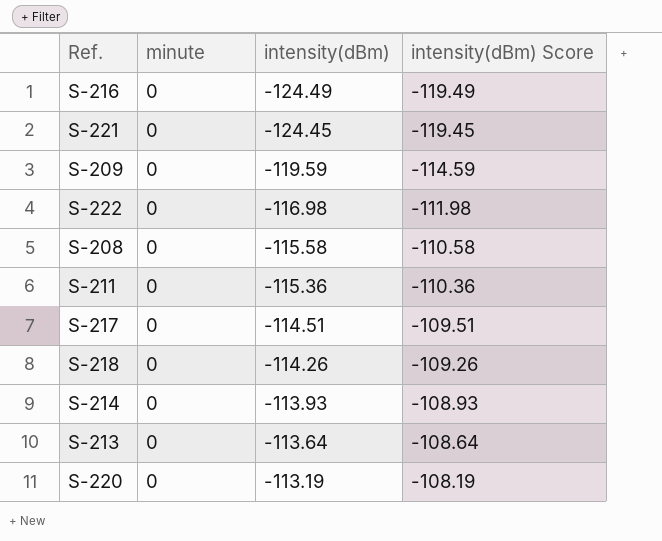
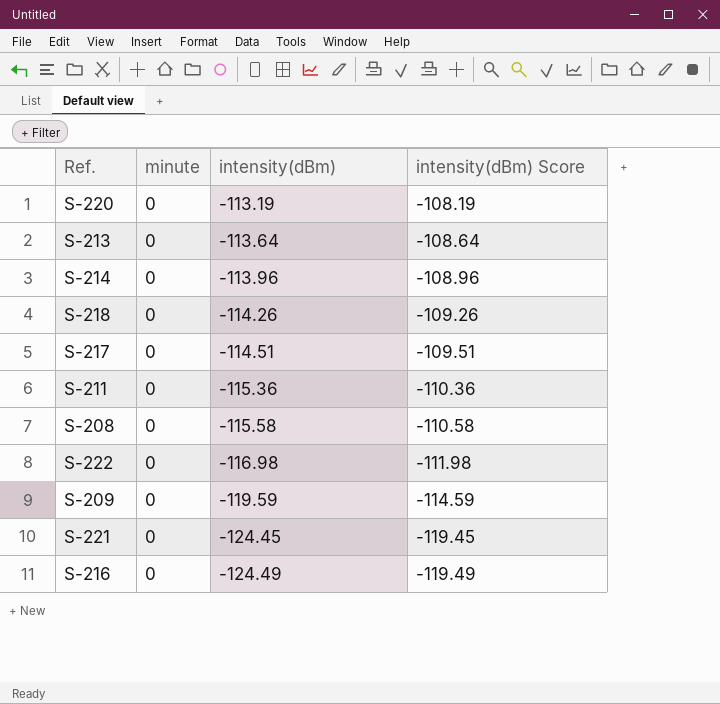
row order: intensity(dBm) ascending -> intensity(dBm) descending
S-214 | intensity(dBm): -113.93 -> -113.96
S-214 | intensity(dBm) Score: -108.93 -> -108.96

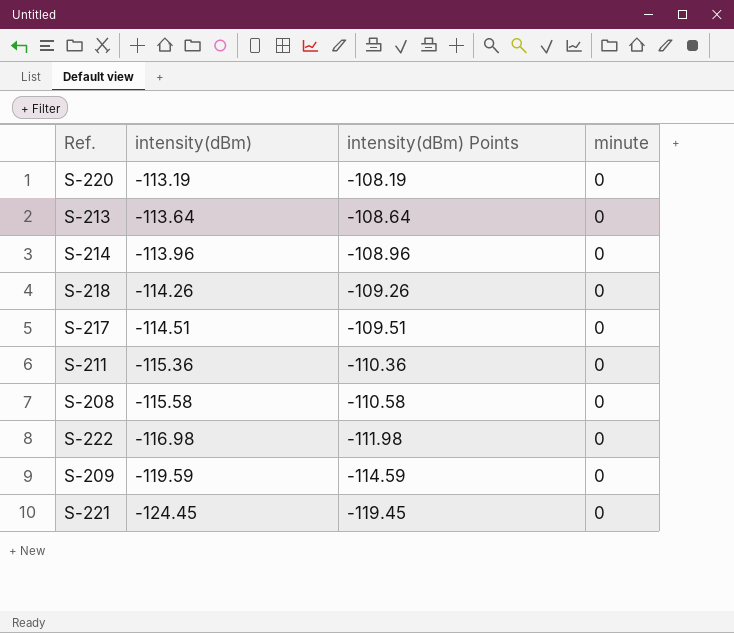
column name: intensity(dBm) Score -> intensity(dBm) Points
column minute | position: 2 -> 4
row S-216: 0 | -124.49 | -119.49 -> none

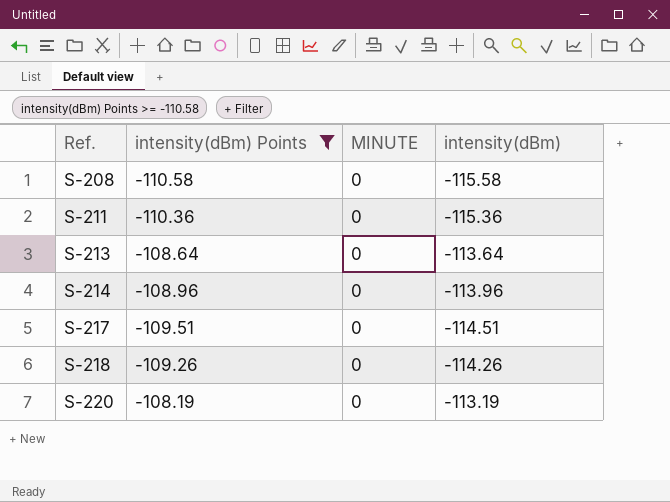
filter: none -> intensity(dBm) Points >= -110.58
row order: intensity(dBm) descending -> Ref. ascending
column name: minute -> MINUTE
column intensity(dBm) | position: 2 -> 4

